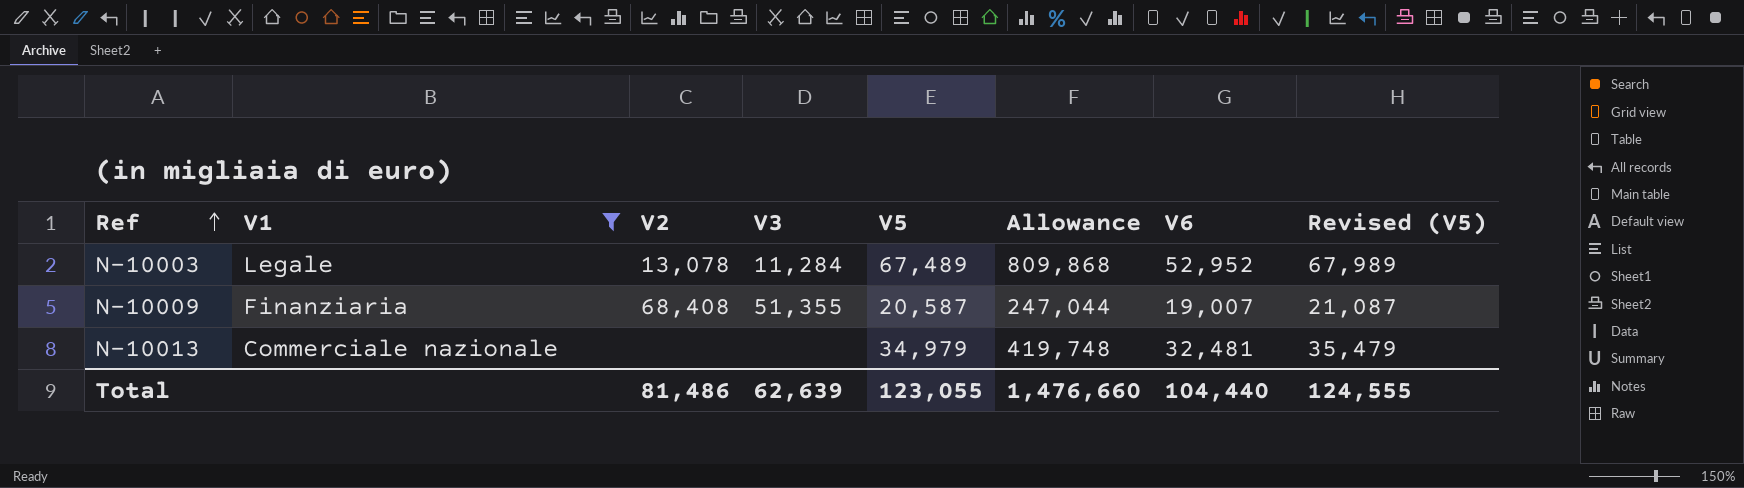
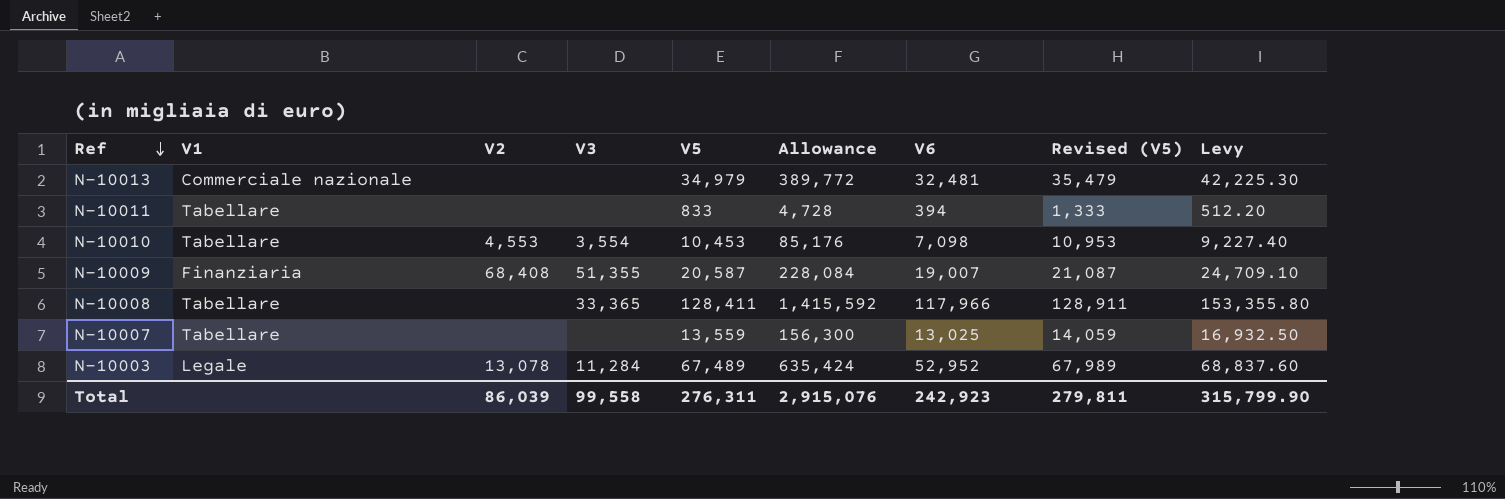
filter: V1 != Tabellare -> none
row order: Ref ascending -> Ref descending
column Allowance | formula: [V5] * 12 -> [V6] * 12
column Levy | formula: none -> [V6] * 1.3
Total | V2: 81,486 -> 86,039
Total | V3: 62,639 -> 99,558
Total | V5: 123,055 -> 276,311
Total | Allowance: 1,476,660 -> 2,915,076
Total | V6: 104,440 -> 242,923
Total | Revised (V5): 124,555 -> 279,811

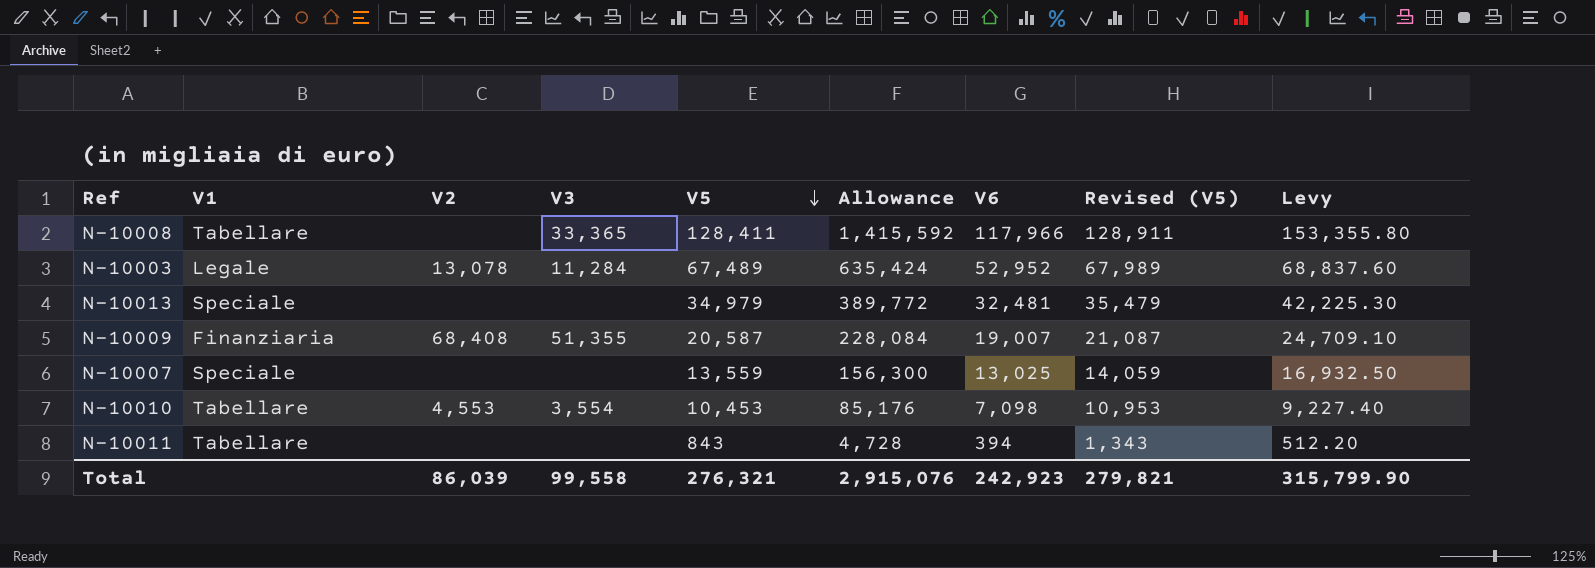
row order: Ref descending -> V5 descending
N-10013 | V1: Commerciale nazionale -> Speciale
N-10007 | V1: Tabellare -> Speciale
N-10011 | V5: 833 -> 843
N-10011 | Revised (V5): 1,333 -> 1,343
Total | V5: 276,311 -> 276,321
Total | Revised (V5): 279,811 -> 279,821

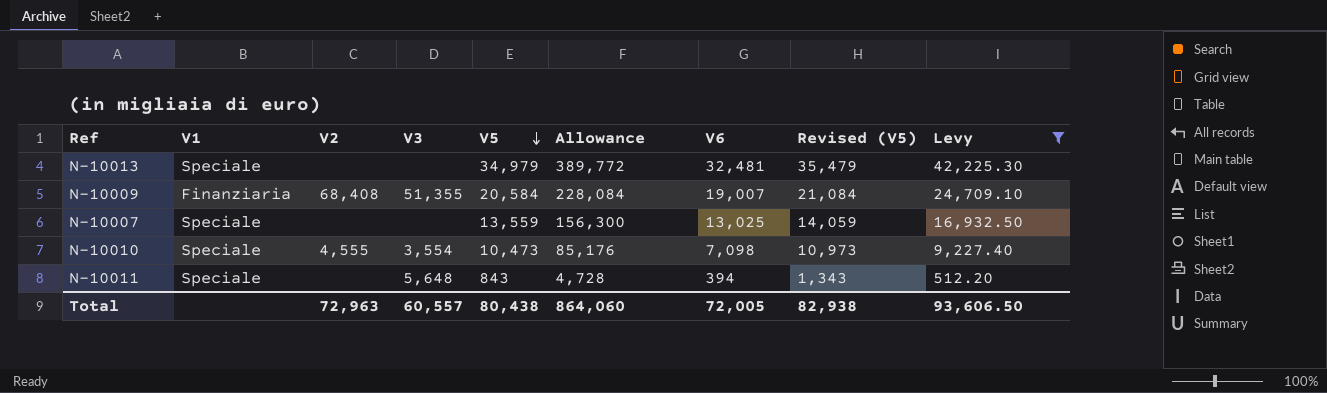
filter: none -> Levy <= 42,225.30
N-10009 | V5: 20,587 -> 20,584
N-10009 | Revised (V5): 21,087 -> 21,084
N-10010 | V1: Tabellare -> Speciale
N-10010 | V2: 4,553 -> 4,555
N-10010 | V5: 10,453 -> 10,473
N-10010 | Revised (V5): 10,953 -> 10,973
N-10011 | V1: Tabellare -> Speciale
N-10011 | V3: none -> 5,648
Total | V2: 86,039 -> 72,963
Total | V3: 99,558 -> 60,557
Total | V5: 276,321 -> 80,438
Total | Allowance: 2,915,076 -> 864,060
Total | V6: 242,923 -> 72,005
Total | Revised (V5): 279,821 -> 82,938
Total | Levy: 315,799.90 -> 93,606.50

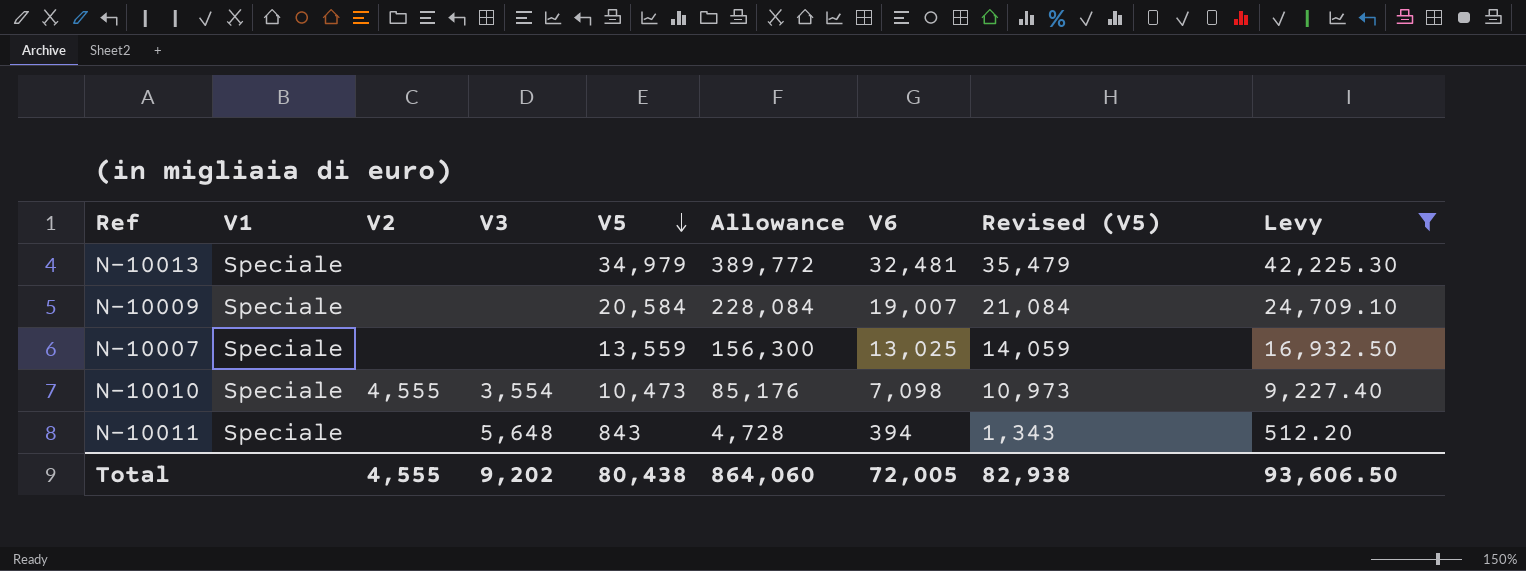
N-10009 | V1: Finanziaria -> Speciale
N-10009 | V2: 68,408 -> none
N-10009 | V3: 51,355 -> none
Total | V2: 72,963 -> 4,555
Total | V3: 60,557 -> 9,202

